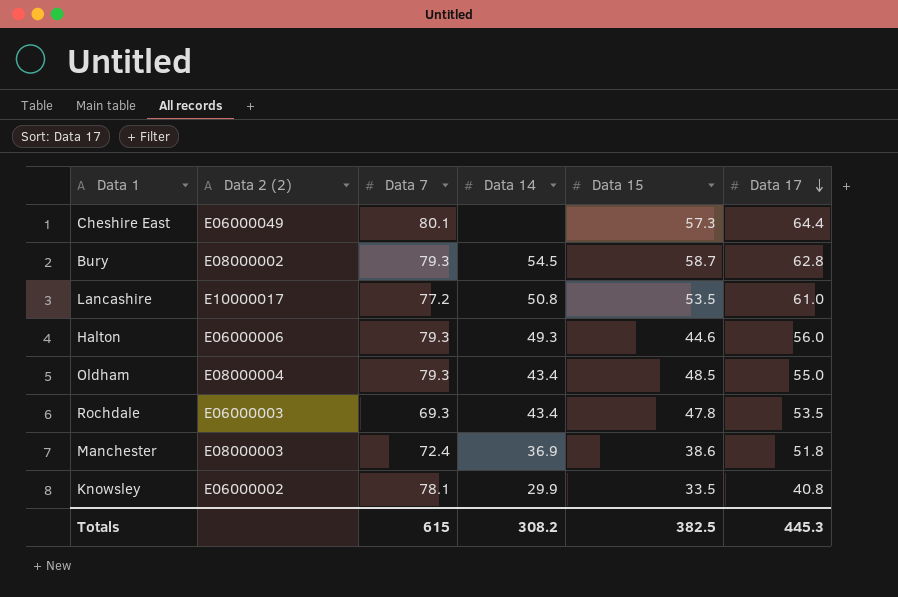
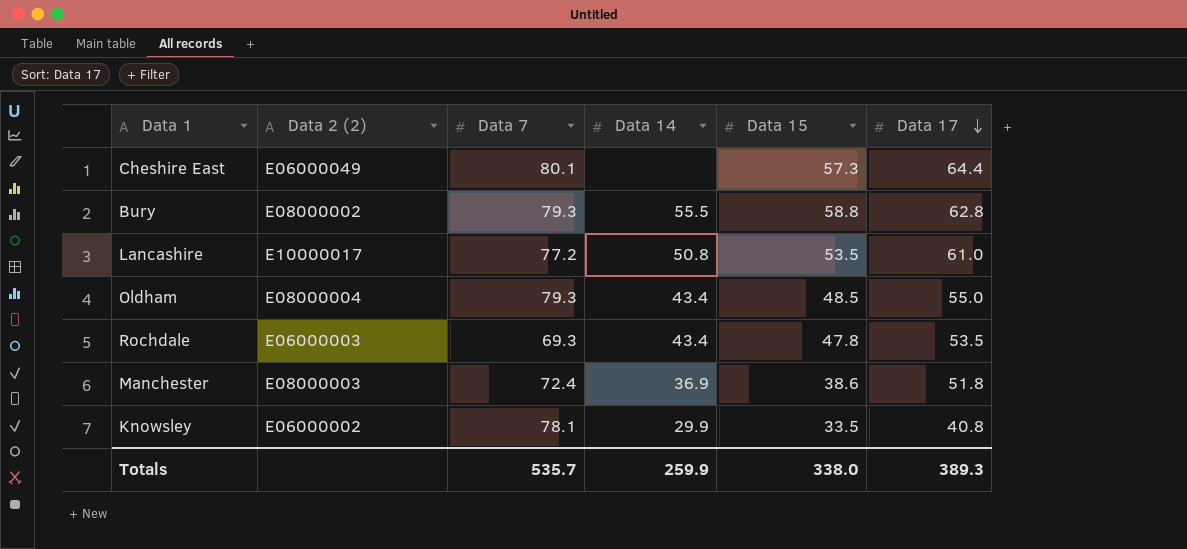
row Halton: E06000006 | 79.3 | 49.3 | 44.6 | 56.0 -> none
Bury | Data 14: 54.5 -> 55.5
Bury | Data 15: 58.7 -> 58.8
Totals | Data 7: 615 -> 535.7
Totals | Data 14: 308.2 -> 259.9
Totals | Data 15: 382.5 -> 338.0
Totals | Data 17: 445.3 -> 389.3

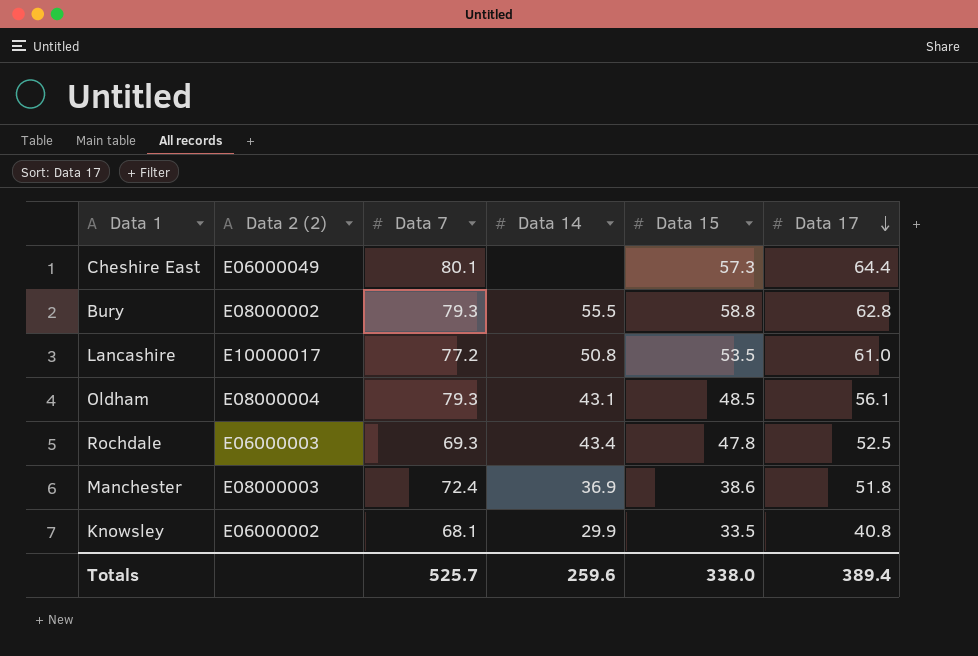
Oldham | Data 14: 43.4 -> 43.1
Oldham | Data 17: 55.0 -> 56.1
Rochdale | Data 17: 53.5 -> 52.5
Knowsley | Data 7: 78.1 -> 68.1
Totals | Data 7: 535.7 -> 525.7
Totals | Data 14: 259.9 -> 259.6
Totals | Data 17: 389.3 -> 389.4

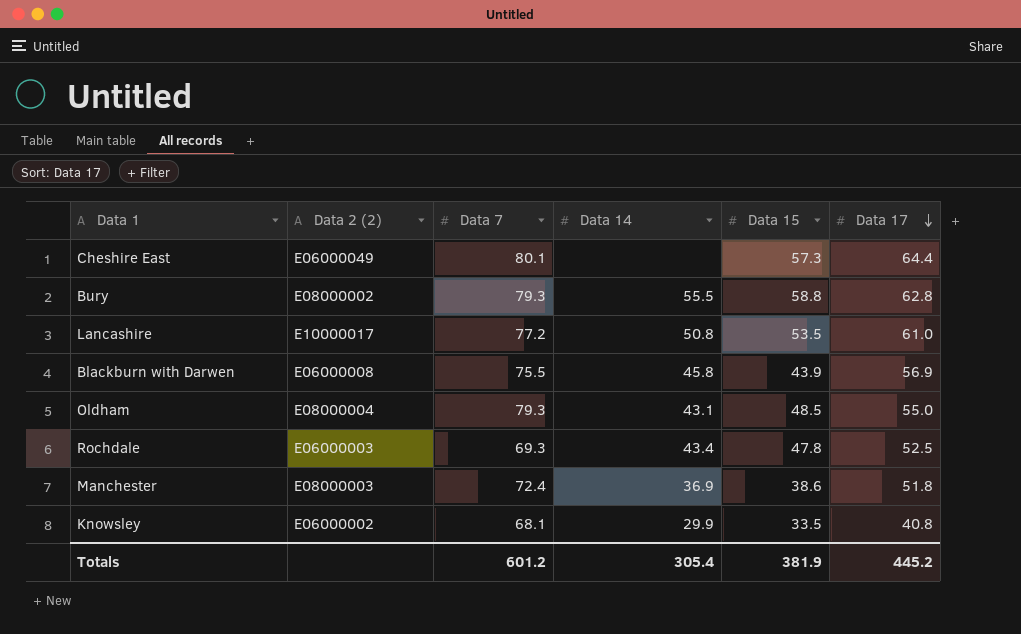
row Blackburn with Darwen: none -> E06000008 | 75.5 | 45.8 | 43.9 | 56.9
Oldham | Data 17: 56.1 -> 55.0
Totals | Data 7: 525.7 -> 601.2
Totals | Data 14: 259.6 -> 305.4
Totals | Data 15: 338.0 -> 381.9
Totals | Data 17: 389.4 -> 445.2

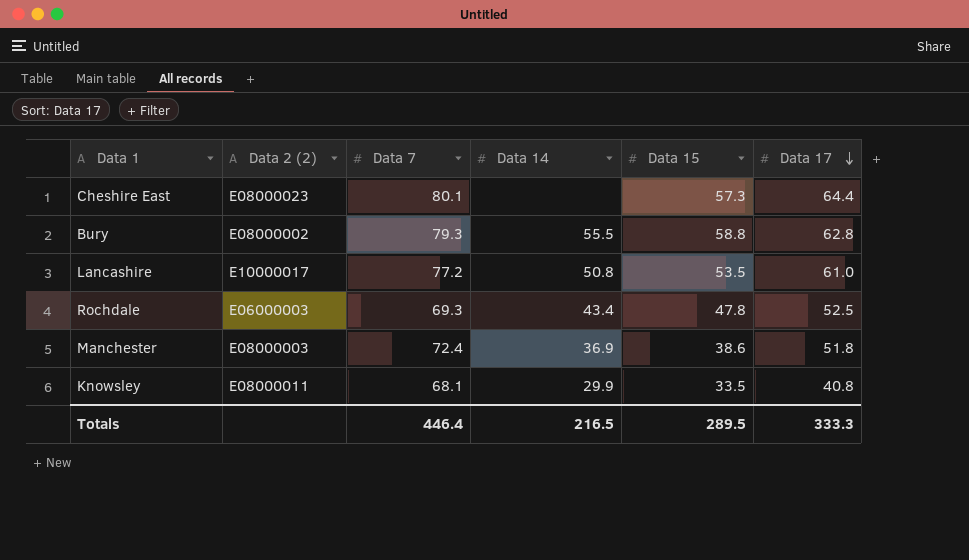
row Blackburn with Darwen: E06000008 | 75.5 | 45.8 | 43.9 | 56.9 -> none
row Oldham: E08000004 | 79.3 | 43.1 | 48.5 | 55.0 -> none
Cheshire East | Data 2 (2): E06000049 -> E08000023
Knowsley | Data 2 (2): E06000002 -> E08000011
Totals | Data 7: 601.2 -> 446.4
Totals | Data 14: 305.4 -> 216.5
Totals | Data 15: 381.9 -> 289.5
Totals | Data 17: 445.2 -> 333.3

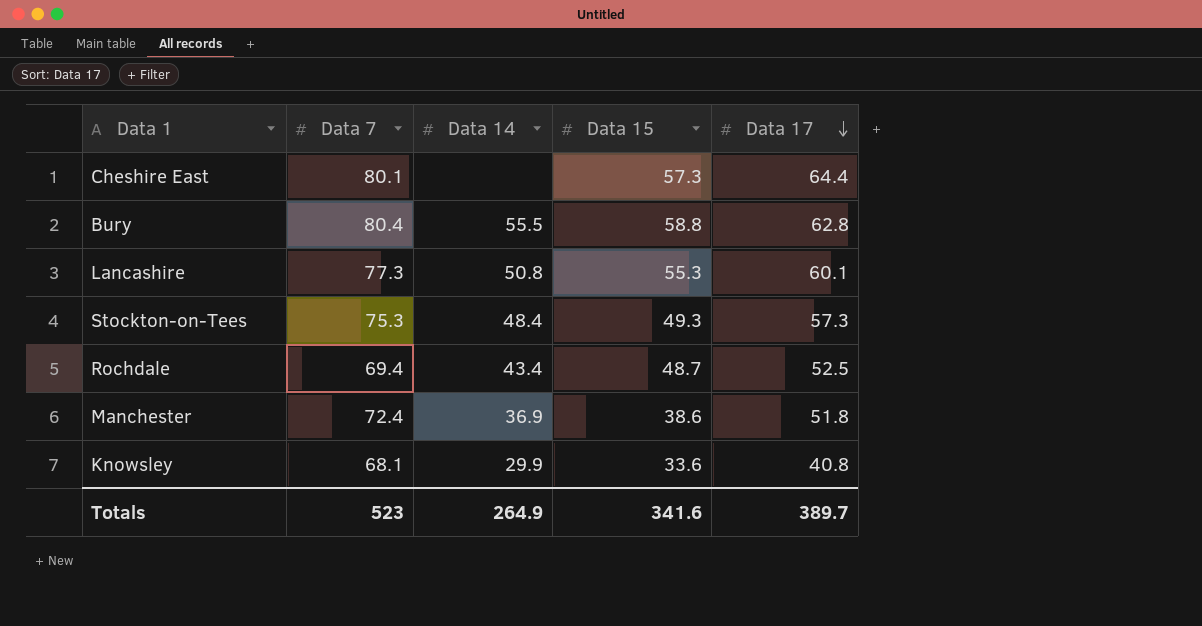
column Data 2 (2) | position: 2 -> none
Bury | Data 7: 79.3 -> 80.4
Lancashire | Data 7: 77.2 -> 77.3
Lancashire | Data 15: 53.5 -> 55.3
Lancashire | Data 17: 61.0 -> 60.1
row Stockton-on-Tees: none -> 75.3 | 48.4 | 49.3 | 57.3
Rochdale | Data 7: 69.3 -> 69.4
Rochdale | Data 15: 47.8 -> 48.7
Knowsley | Data 15: 33.5 -> 33.6
Totals | Data 7: 446.4 -> 523
Totals | Data 14: 216.5 -> 264.9
Totals | Data 15: 289.5 -> 341.6
Totals | Data 17: 333.3 -> 389.7

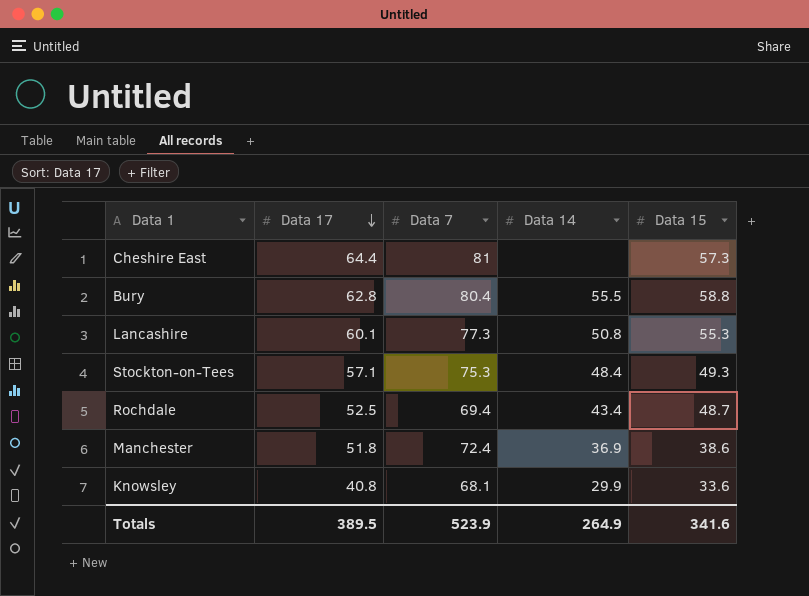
column Data 17 | position: 5 -> 2
Cheshire East | Data 7: 80.1 -> 81
Stockton-on-Tees | Data 17: 57.3 -> 57.1
Totals | Data 17: 389.7 -> 389.5
Totals | Data 7: 523 -> 523.9

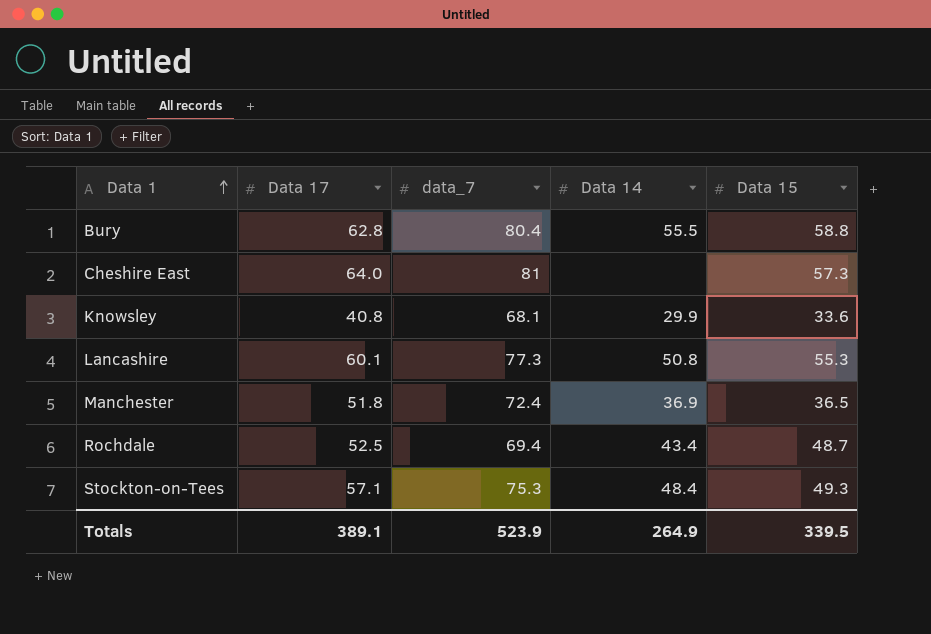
row order: Data 17 descending -> Data 1 ascending
column name: Data 7 -> data_7
Cheshire East | Data 17: 64.4 -> 64.0
Manchester | Data 15: 38.6 -> 36.5
Totals | Data 17: 389.5 -> 389.1
Totals | Data 15: 341.6 -> 339.5

